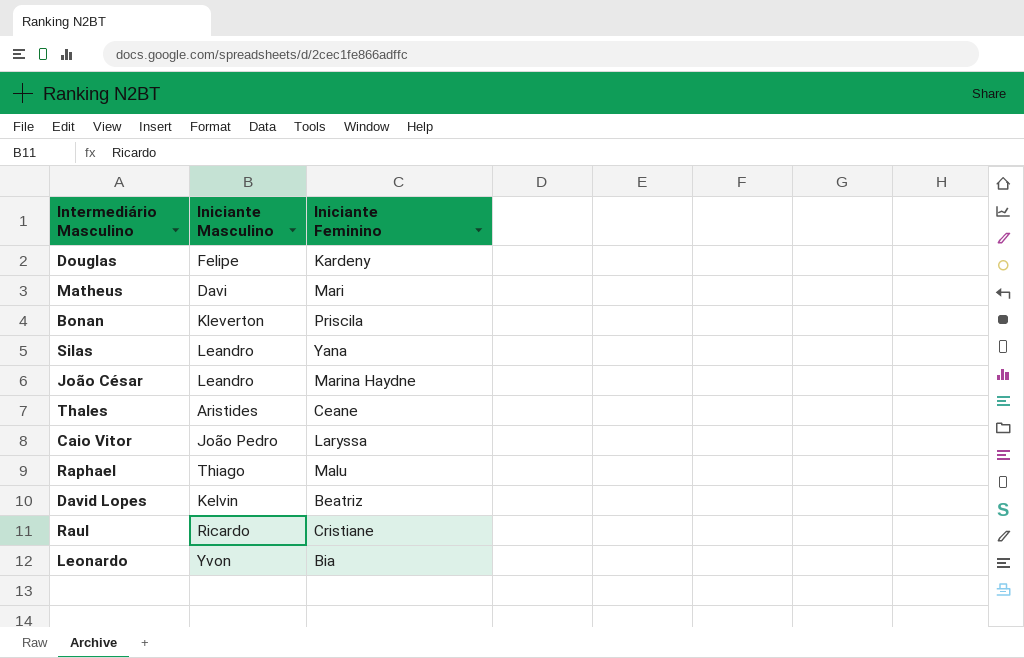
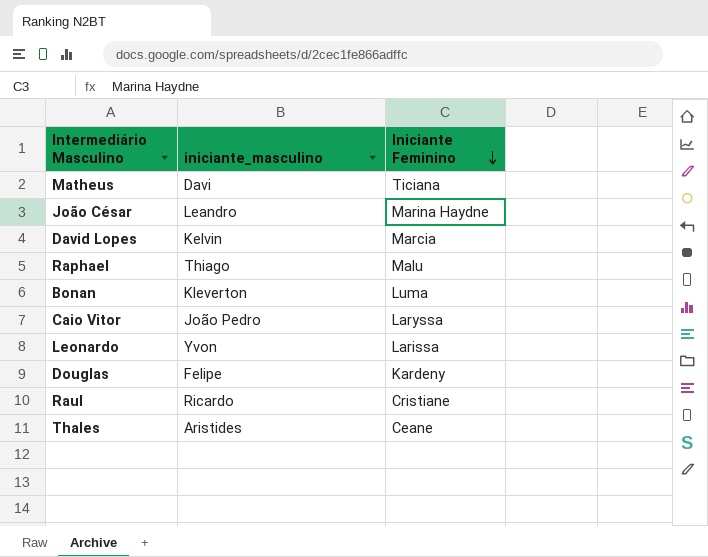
row order: none -> Iniciante Feminino descending
column name: Iniciante Masculino -> iniciante_masculino
row Silas: Leandro | Yana -> none
Matheus | Iniciante Feminino: Mari -> Ticiana
David Lopes | Iniciante Feminino: Beatriz -> Marcia
Bonan | Iniciante Feminino: Priscila -> Luma
Leonardo | Iniciante Feminino: Bia -> Larissa

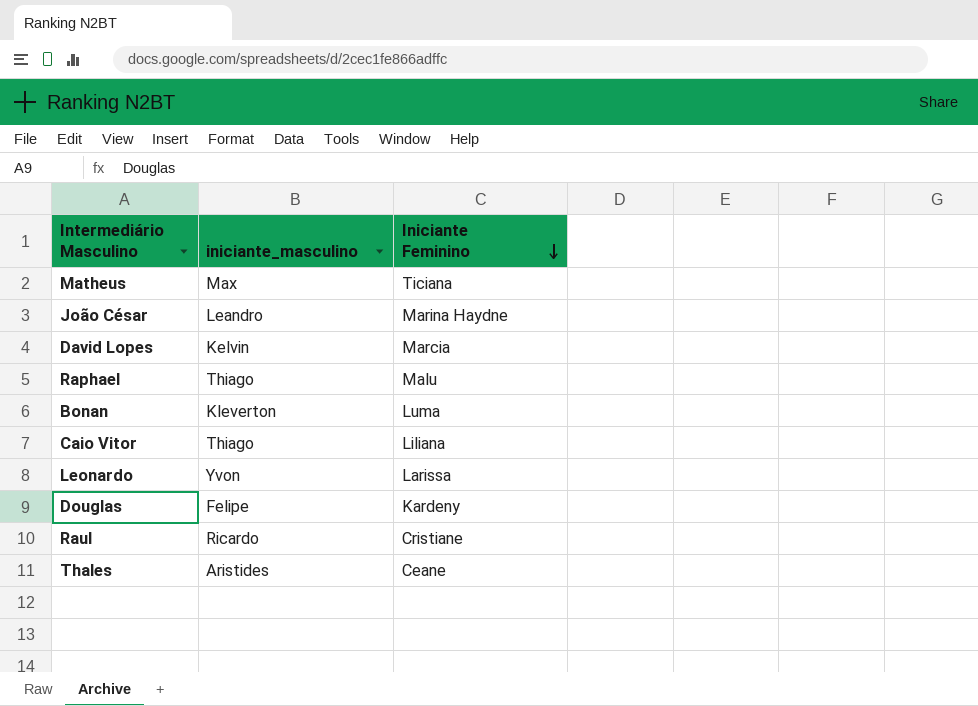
Matheus | iniciante_masculino: Davi -> Max
Caio Vitor | iniciante_masculino: João Pedro -> Thiago
Caio Vitor | Iniciante Feminino: Laryssa -> Liliana

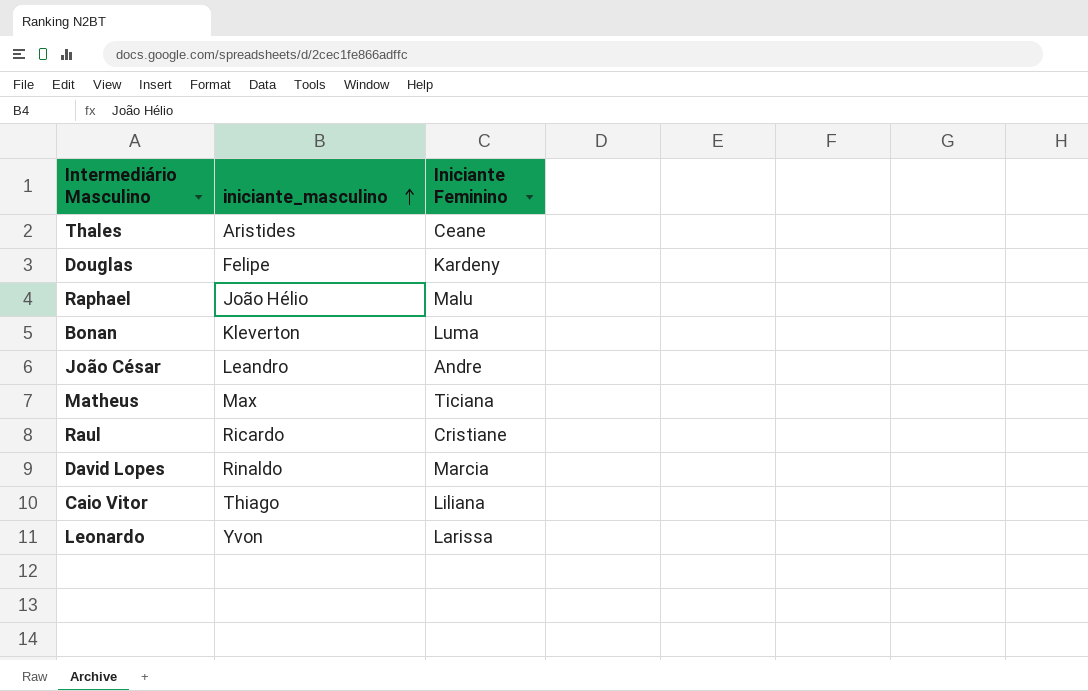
row order: Iniciante Feminino descending -> iniciante_masculino ascending
Raphael | iniciante_masculino: Thiago -> João Hélio
João César | Iniciante Feminino: Marina Haydne -> Andre
David Lopes | iniciante_masculino: Kelvin -> Rinaldo

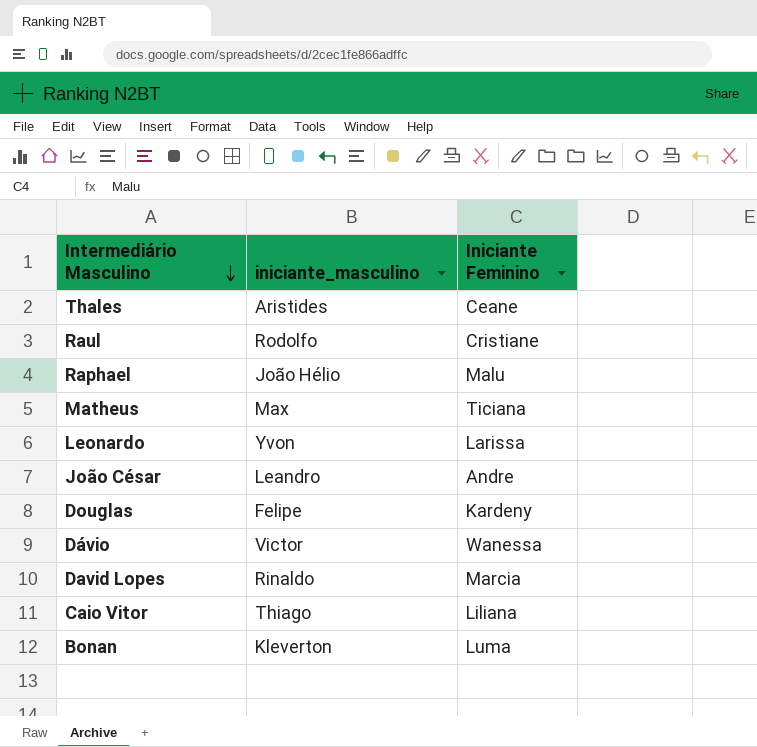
row order: iniciante_masculino ascending -> Intermediário Masculino descending
Raul | iniciante_masculino: Ricardo -> Rodolfo
row Dávio: none -> Victor | Wanessa

